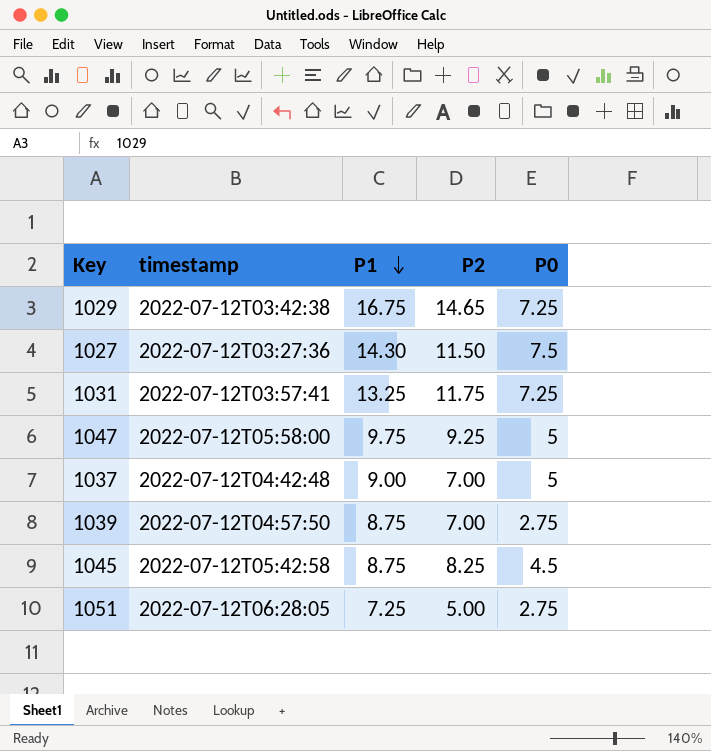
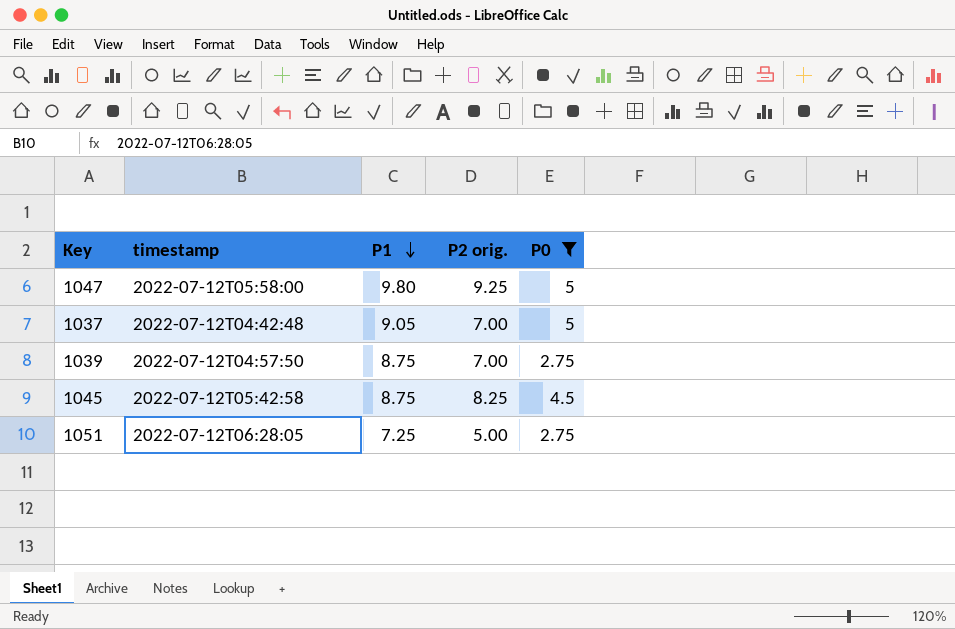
filter: none -> P0 <= 5
column name: P2 -> P2 orig.
1047 | P1: 9.75 -> 9.80
1037 | P1: 9.00 -> 9.05

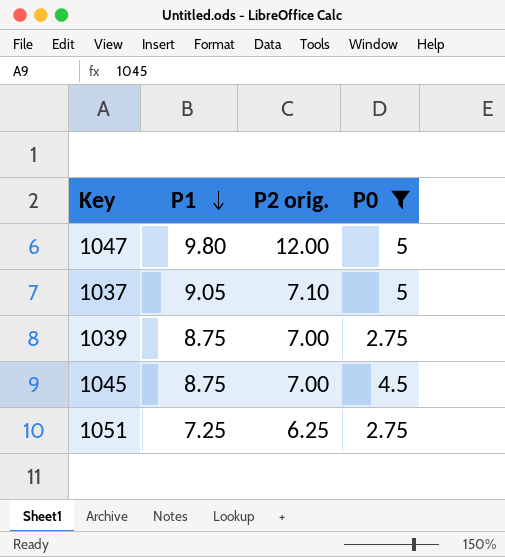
column timestamp | position: 2 -> none
1047 | P2 orig.: 9.25 -> 12.00
1037 | P2 orig.: 7.00 -> 7.10
1045 | P2 orig.: 8.25 -> 7.00
1051 | P2 orig.: 5.00 -> 6.25

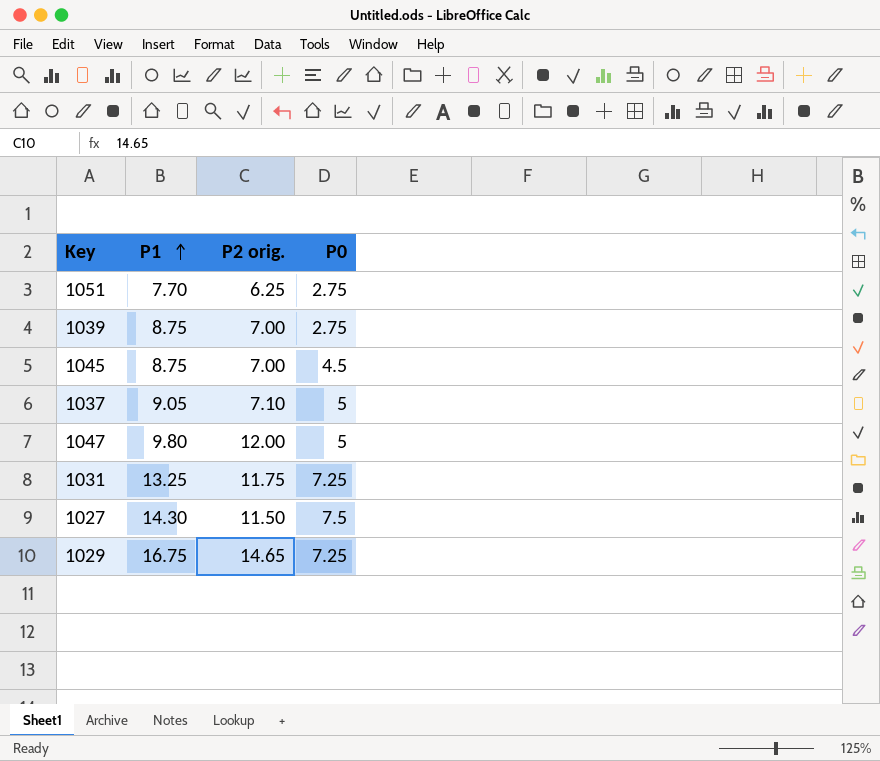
filter: P0 <= 5 -> none
row order: P1 descending -> P1 ascending
1051 | P1: 7.25 -> 7.70

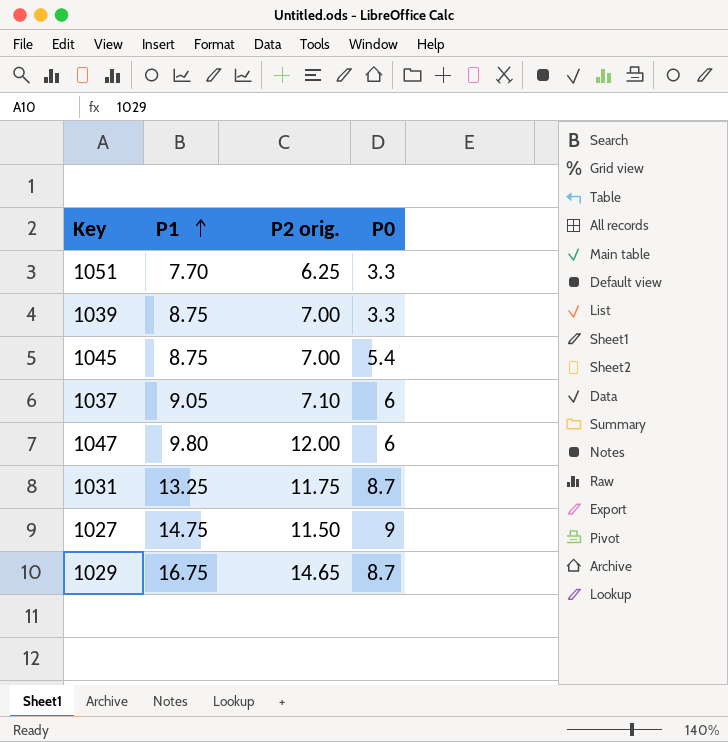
1051 | P0: 2.75 -> 3.3
1039 | P0: 2.75 -> 3.3
1045 | P0: 4.5 -> 5.4
1037 | P0: 5 -> 6
1047 | P0: 5 -> 6
1031 | P0: 7.25 -> 8.7
1027 | P1: 14.30 -> 14.75
1027 | P0: 7.5 -> 9
1029 | P0: 7.25 -> 8.7

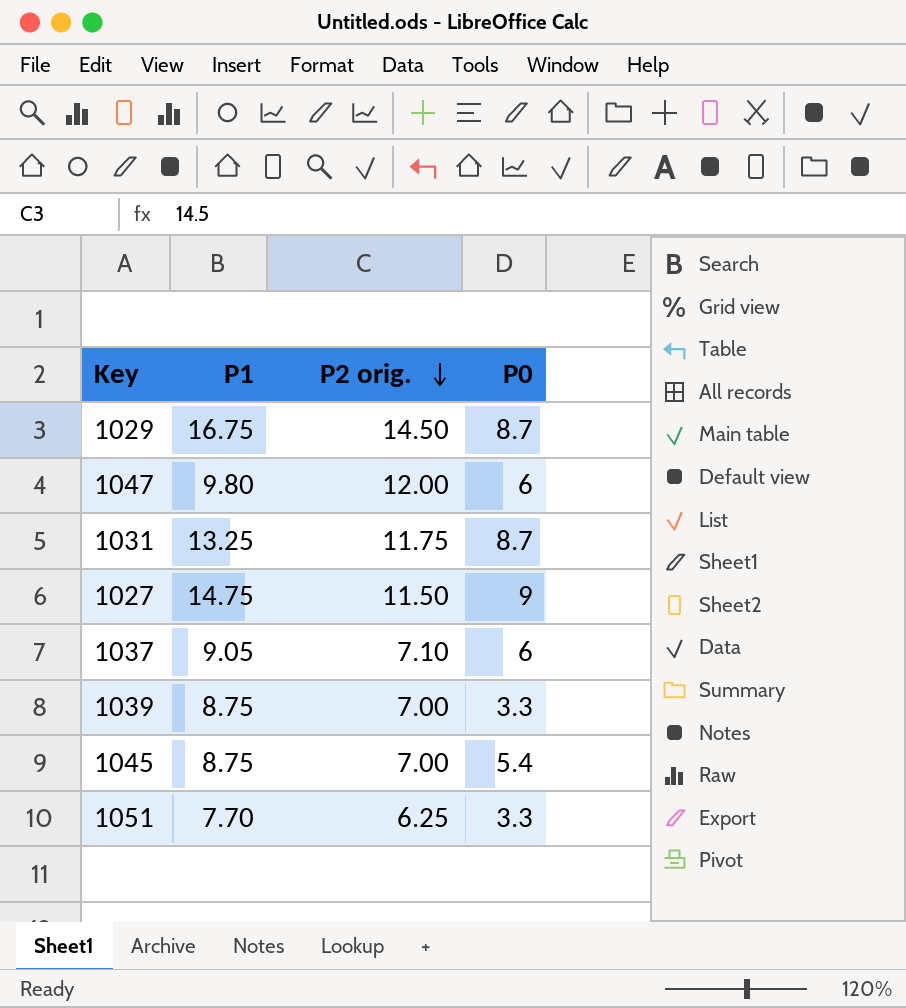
row order: P1 ascending -> P2 orig. descending
1029 | P2 orig.: 14.65 -> 14.50

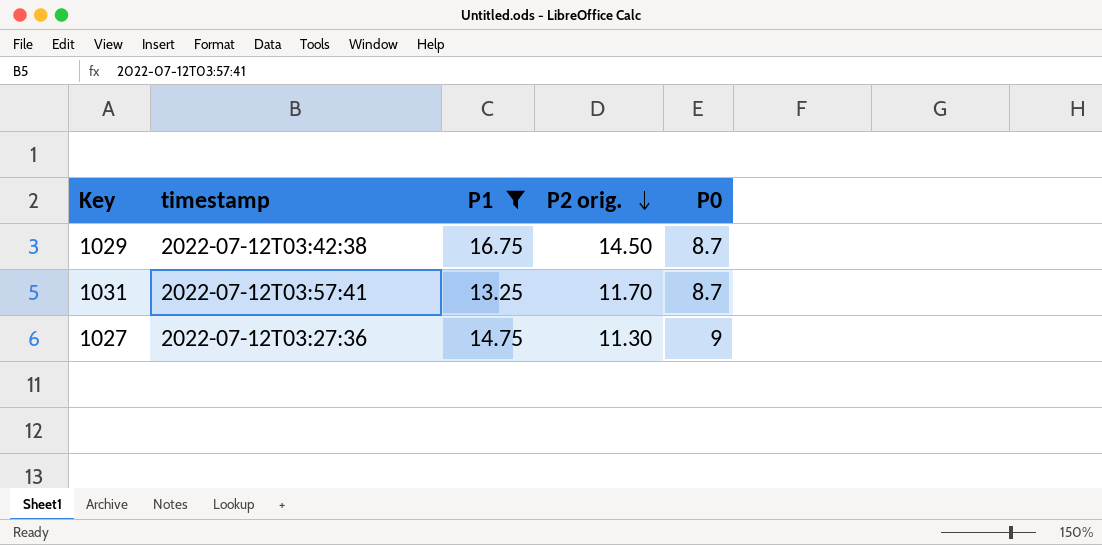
filter: none -> P1 >= 13.25
column timestamp | position: none -> 2
1031 | P2 orig.: 11.75 -> 11.70
1027 | P2 orig.: 11.50 -> 11.30

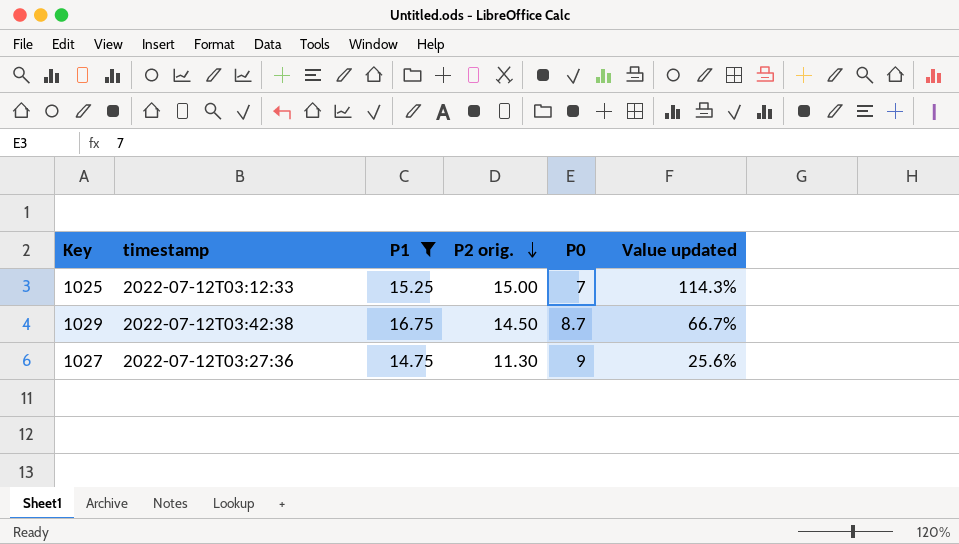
column Value updated | formula: none -> ([P2 orig.] - [P0]) / [P0]
row 1031: 2022-07-12T03:57:41 | 13.25 | 11.70 | 8.7 -> none
row 1025: none -> 2022-07-12T03:12:33 | 15.25 | 15.00 | 7 | 114.3%

